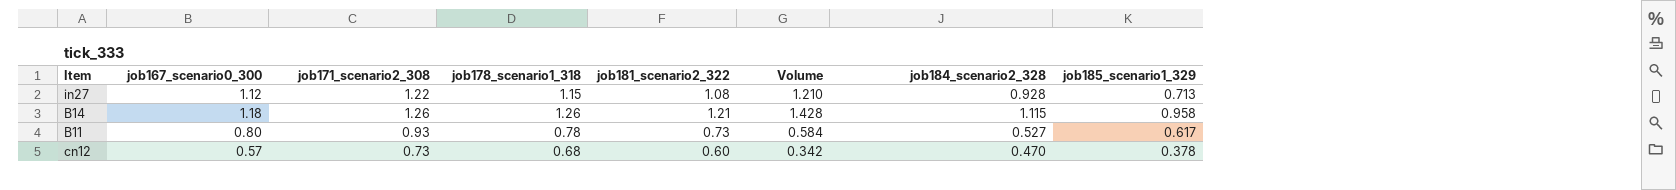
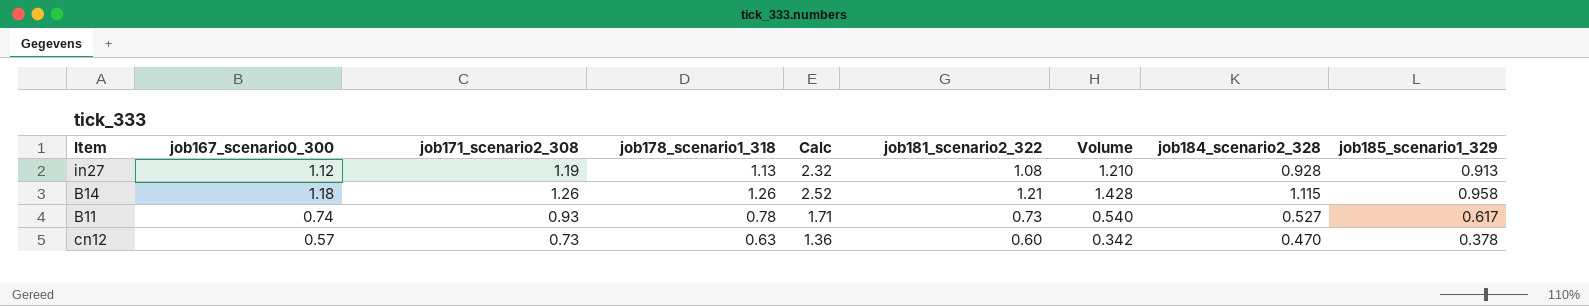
column Calc | formula: none -> [job171_scenario2_308] + [job178_scenario1_318]
in27 | job171_scenario2_308: 1.22 -> 1.19
in27 | job178_scenario1_318: 1.15 -> 1.13
in27 | job185_scenario1_329: 0.713 -> 0.913
B11 | job167_scenario0_300: 0.80 -> 0.74
B11 | Volume: 0.584 -> 0.540
cn12 | job178_scenario1_318: 0.68 -> 0.63

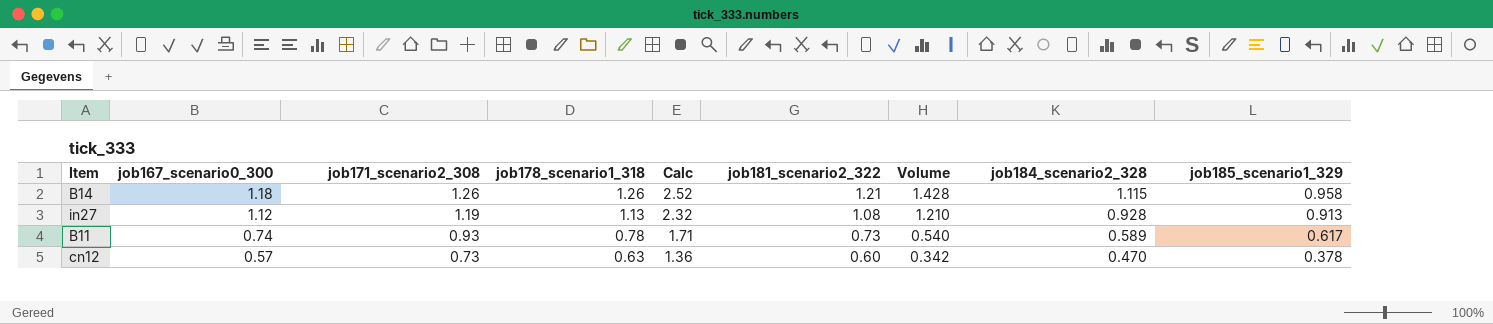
row order: none -> job167_scenario0_300 descending
B11 | job184_scenario2_328: 0.527 -> 0.589

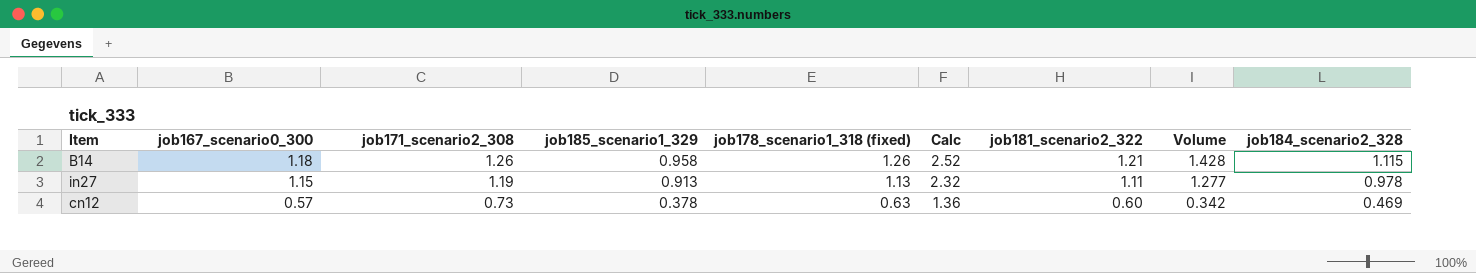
column job185_scenario1_329 | position: 9 -> 4
column name: job178_scenario1_318 -> job178_scenario1_318 (fixed)
row B11: 0.74 | 0.93 | 0.78 | 1.71 | 0.73 | 0.540 | 0.589 | 0.617 -> none
in27 | job167_scenario0_300: 1.12 -> 1.15
in27 | job181_scenario2_322: 1.08 -> 1.11
in27 | Volume: 1.210 -> 1.277
in27 | job184_scenario2_328: 0.928 -> 0.978
cn12 | job184_scenario2_328: 0.470 -> 0.469

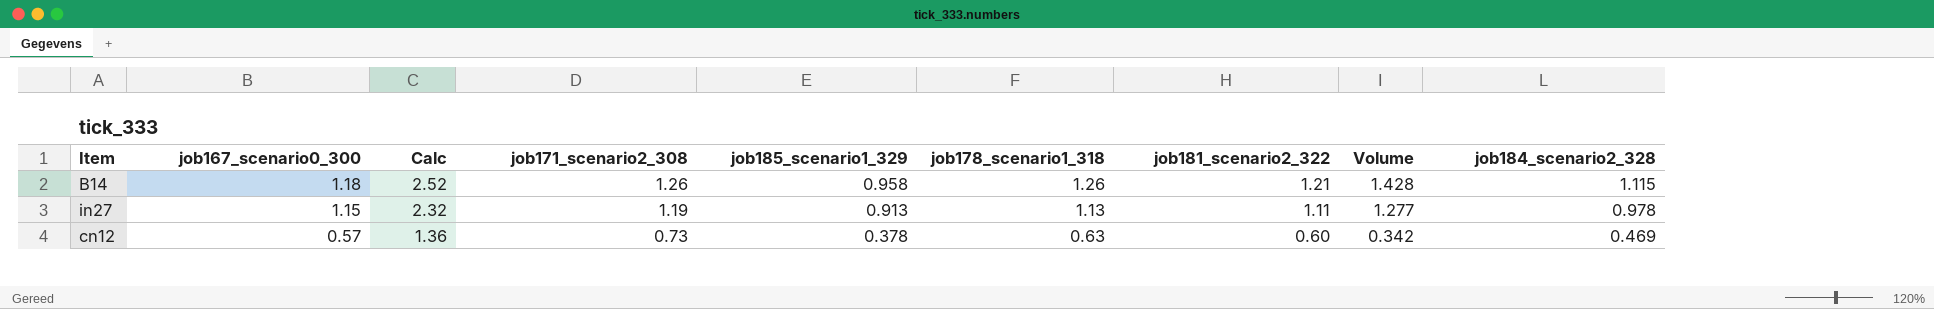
column Calc | position: 6 -> 3
column name: job178_scenario1_318 (fixed) -> job178_scenario1_318

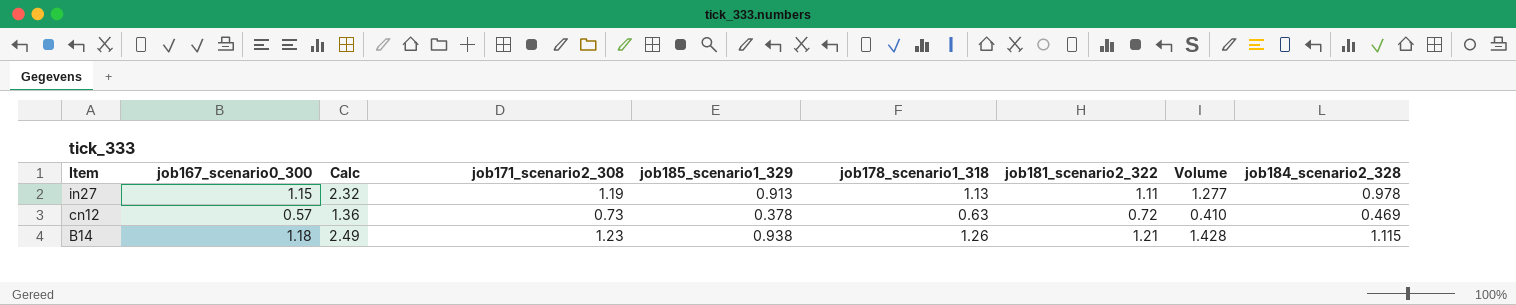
row order: job167_scenario0_300 descending -> Item descending
cn12 | job181_scenario2_322: 0.60 -> 0.72
cn12 | Volume: 0.342 -> 0.410
B14 | Calc: 2.52 -> 2.49
B14 | job171_scenario2_308: 1.26 -> 1.23
B14 | job185_scenario1_329: 0.958 -> 0.938

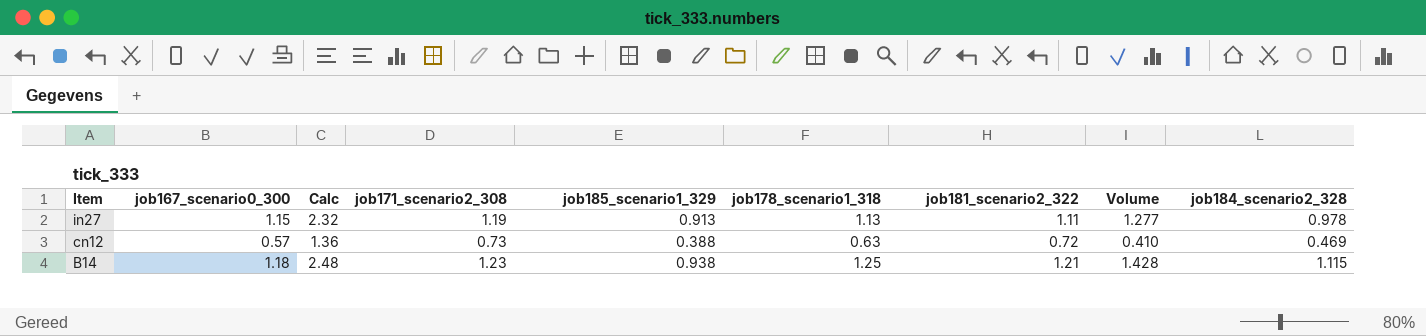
cn12 | job185_scenario1_329: 0.378 -> 0.388
B14 | Calc: 2.49 -> 2.48
B14 | job178_scenario1_318: 1.26 -> 1.25

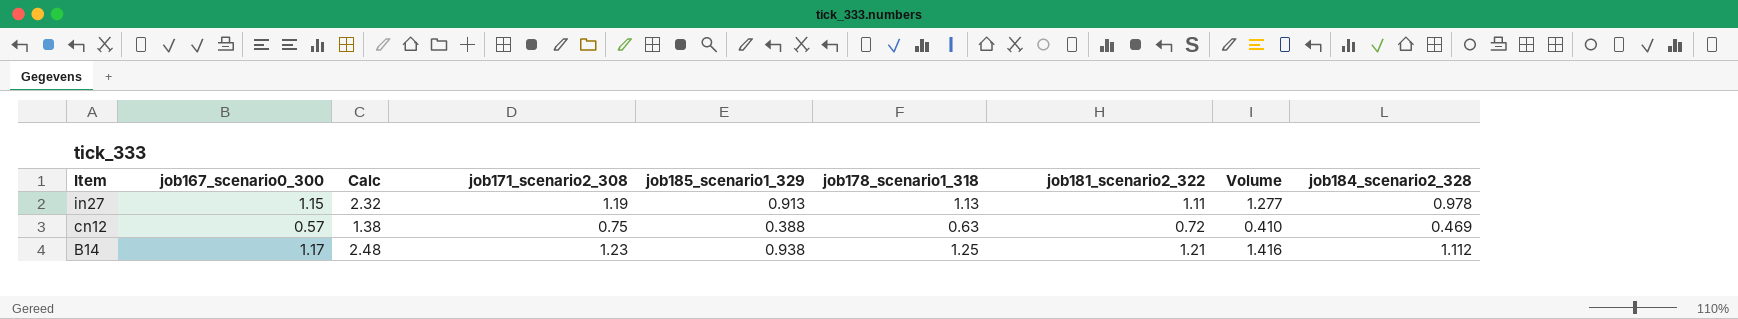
cn12 | Calc: 1.36 -> 1.38
cn12 | job171_scenario2_308: 0.73 -> 0.75
B14 | job167_scenario0_300: 1.18 -> 1.17
B14 | Volume: 1.428 -> 1.416
B14 | job184_scenario2_328: 1.115 -> 1.112

